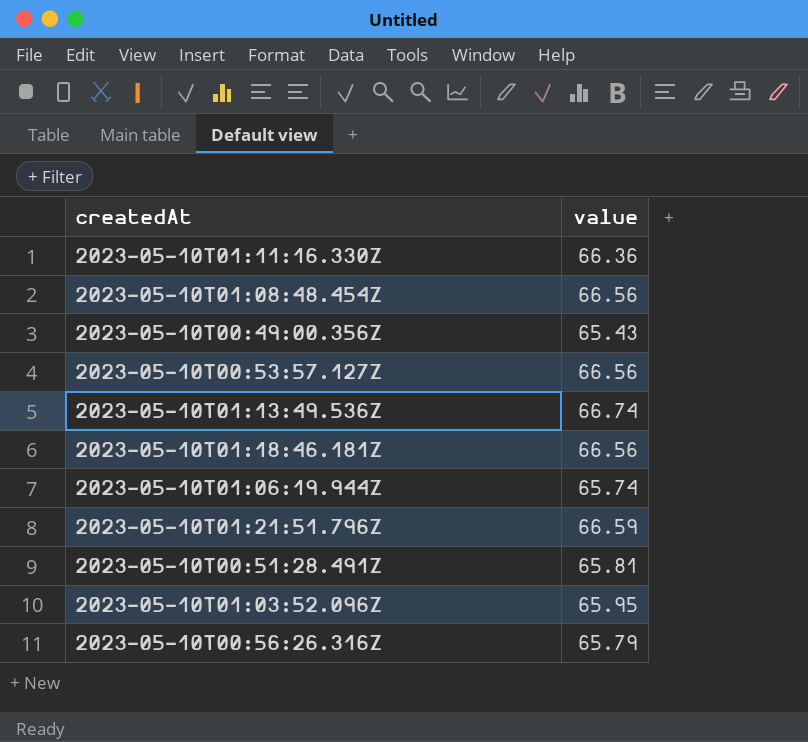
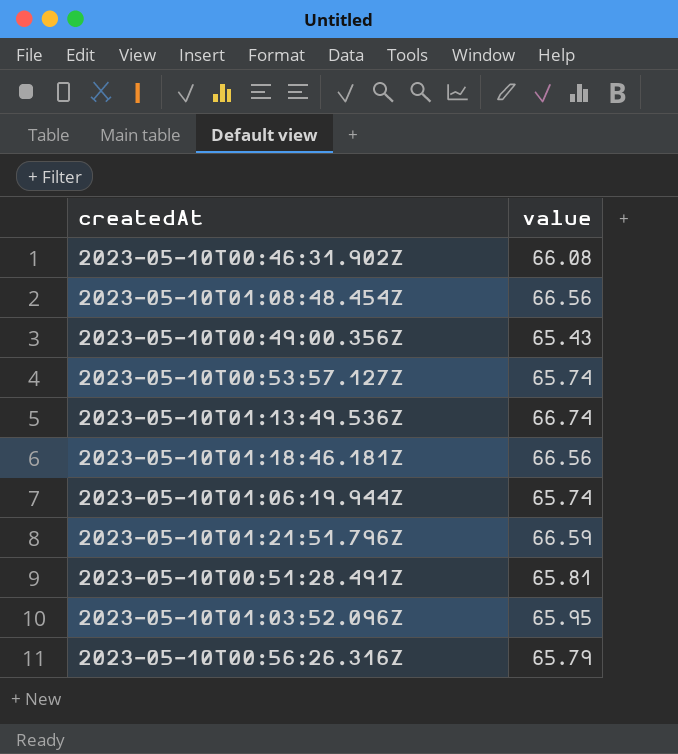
row 2023-05-10T01:11:16.330Z: 66.36 -> none
row 2023-05-10T00:46:31.902Z: none -> 66.08
2023-05-10T00:53:57.127Z | value: 66.56 -> 65.74

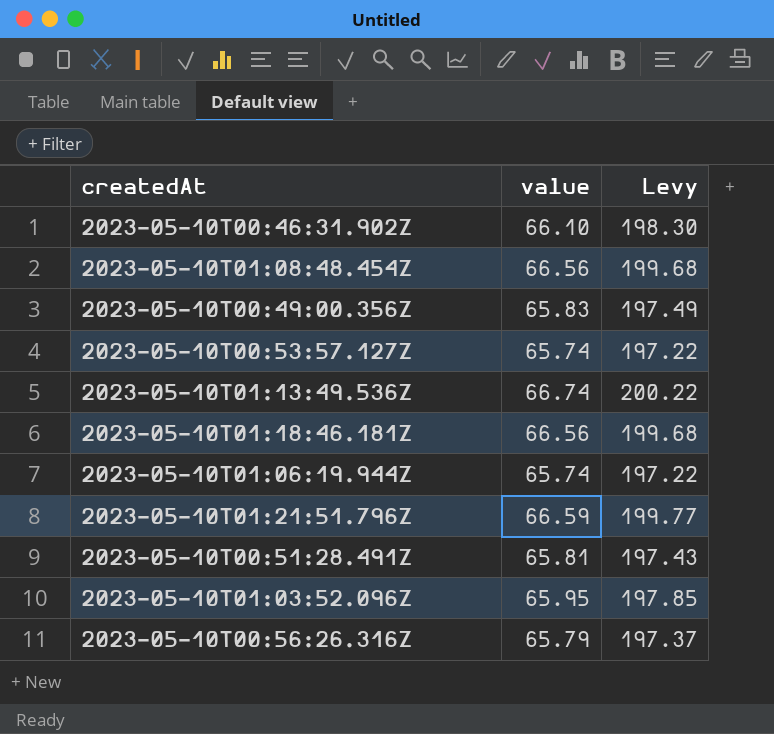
column Levy | formula: none -> [value] * 3
2023-05-10T00:46:31.902Z | value: 66.08 -> 66.10
2023-05-10T00:49:00.356Z | value: 65.43 -> 65.83

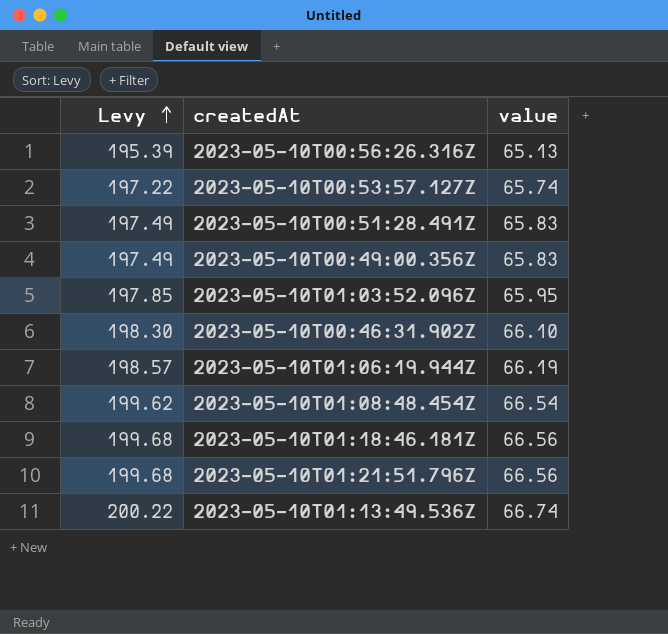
row order: none -> Levy ascending
column Levy | position: 3 -> 1
2023-05-10T00:56:26.316Z | Levy: 197.37 -> 195.39
2023-05-10T00:56:26.316Z | value: 65.79 -> 65.13
2023-05-10T00:51:28.491Z | Levy: 197.43 -> 197.49
2023-05-10T00:51:28.491Z | value: 65.81 -> 65.83
2023-05-10T01:06:19.944Z | Levy: 197.22 -> 198.57
2023-05-10T01:06:19.944Z | value: 65.74 -> 66.19
2023-05-10T01:08:48.454Z | Levy: 199.68 -> 199.62
2023-05-10T01:08:48.454Z | value: 66.56 -> 66.54
2023-05-10T01:21:51.796Z | Levy: 199.77 -> 199.68
2023-05-10T01:21:51.796Z | value: 66.59 -> 66.56

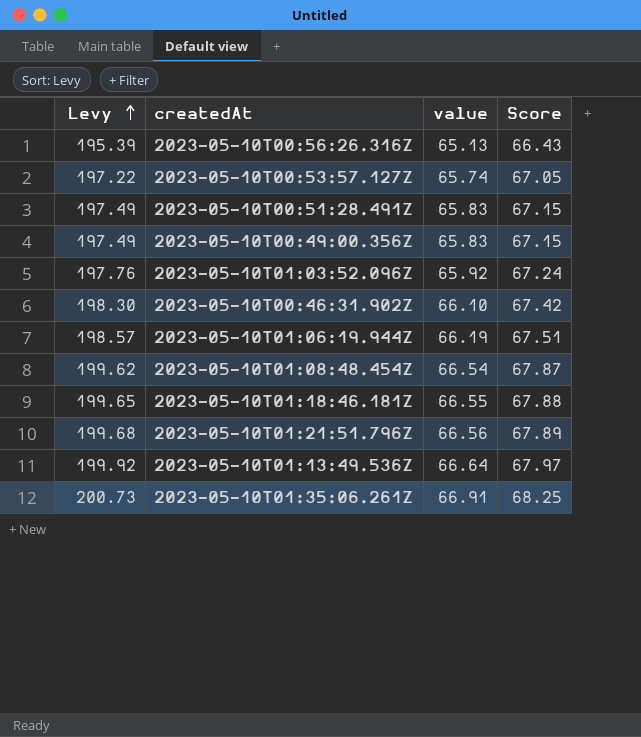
column Score | formula: none -> [value] * 1.02
2023-05-10T01:03:52.096Z | Levy: 197.85 -> 197.76
2023-05-10T01:03:52.096Z | value: 65.95 -> 65.92
2023-05-10T01:18:46.181Z | Levy: 199.68 -> 199.65
2023-05-10T01:18:46.181Z | value: 66.56 -> 66.55
2023-05-10T01:13:49.536Z | Levy: 200.22 -> 199.92
2023-05-10T01:13:49.536Z | value: 66.74 -> 66.64
row 2023-05-10T01:35:06.261Z: none -> 200.73 | 66.91 | 68.25

